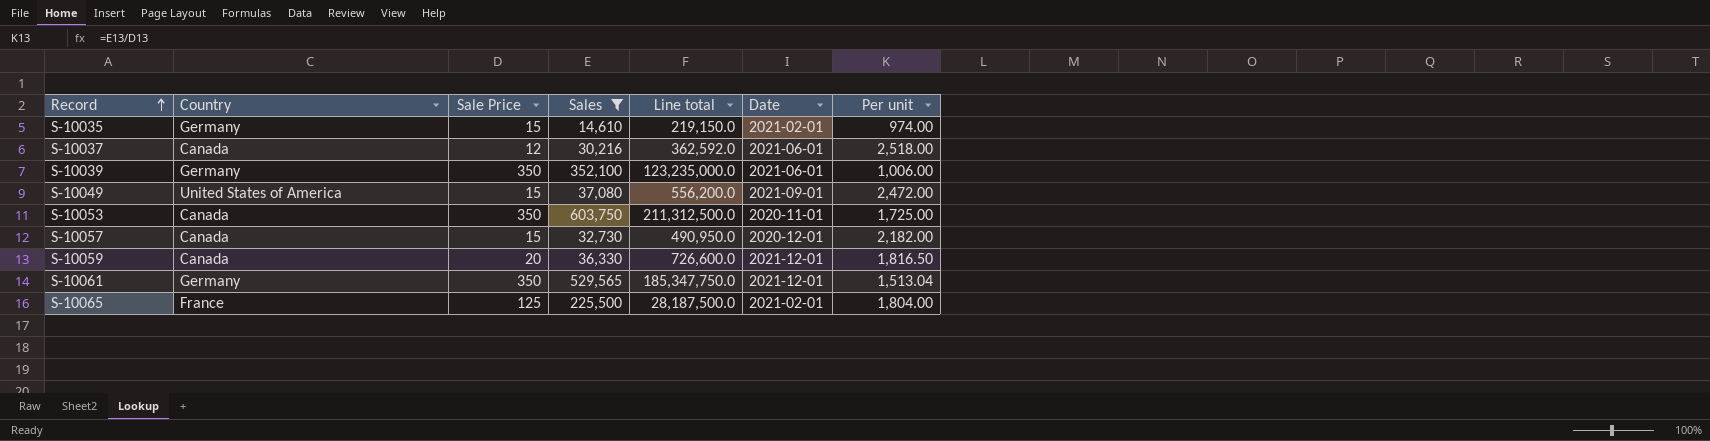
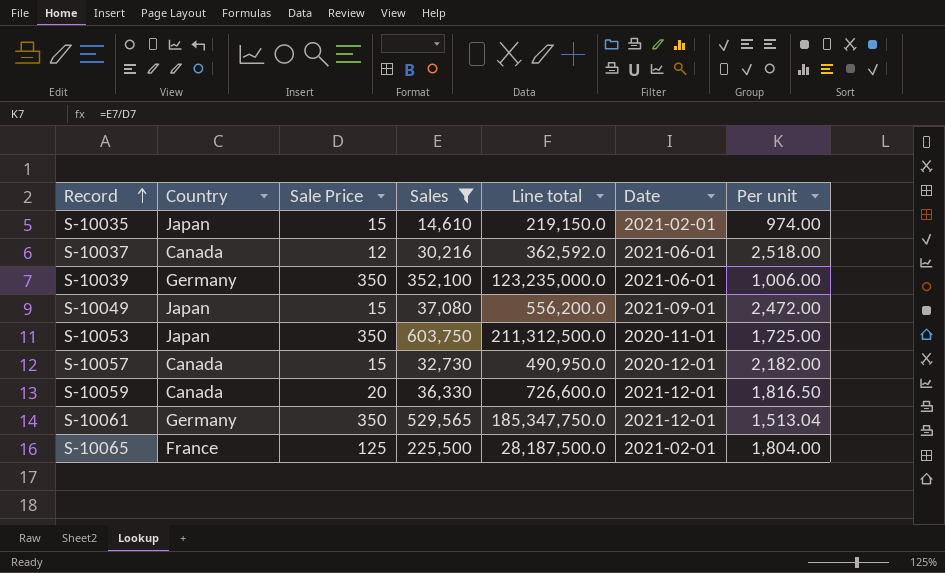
S-10035 | Country: Germany -> Japan
S-10049 | Country: United States of America -> Japan
S-10053 | Country: Canada -> Japan

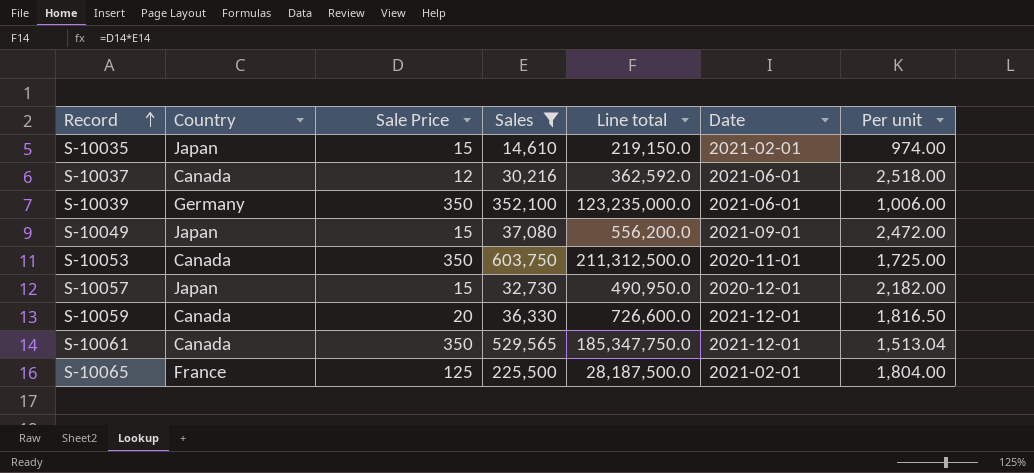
S-10053 | Country: Japan -> Canada
S-10057 | Country: Canada -> Japan
S-10061 | Country: Germany -> Canada

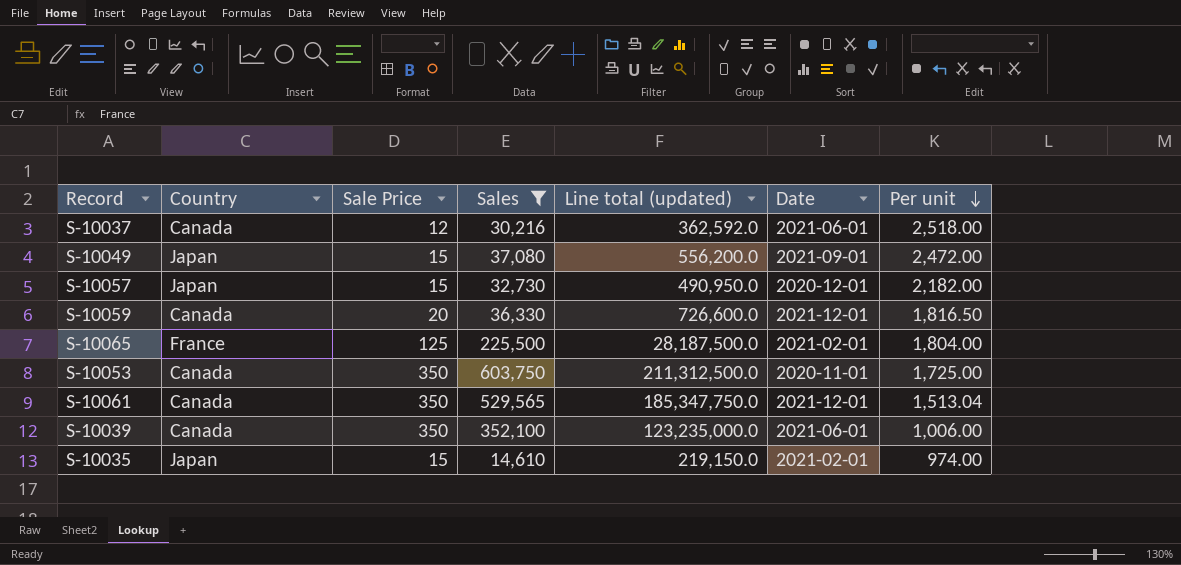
row order: Record ascending -> Per unit descending
column name: Line total -> Line total (updated)
S-10039 | Country: Germany -> Canada

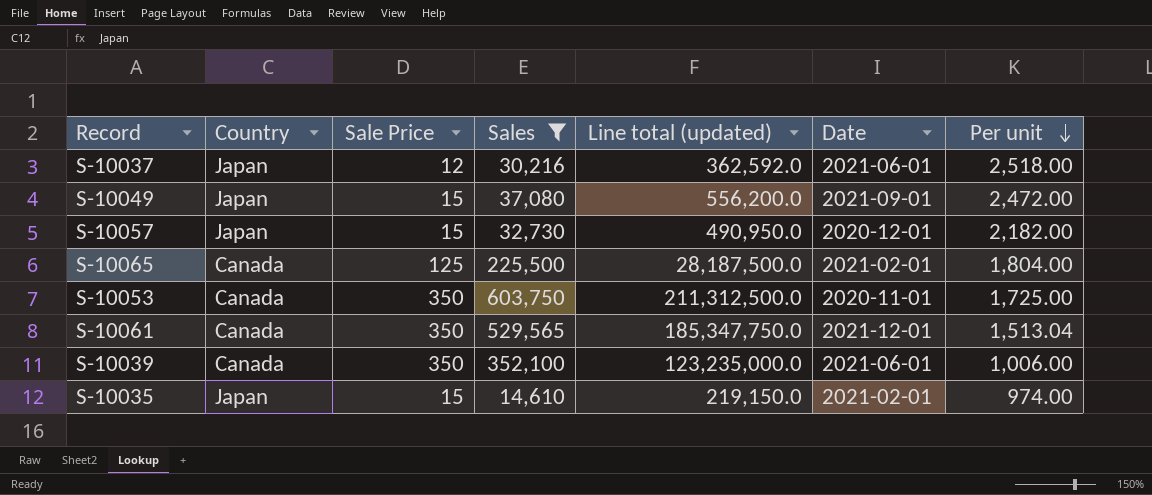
row S-10059: Canada | 20 | 36,330 | 726,600.0 | 2021-12-01 | 1,816.50 -> none
S-10037 | Country: Canada -> Japan
S-10065 | Country: France -> Canada

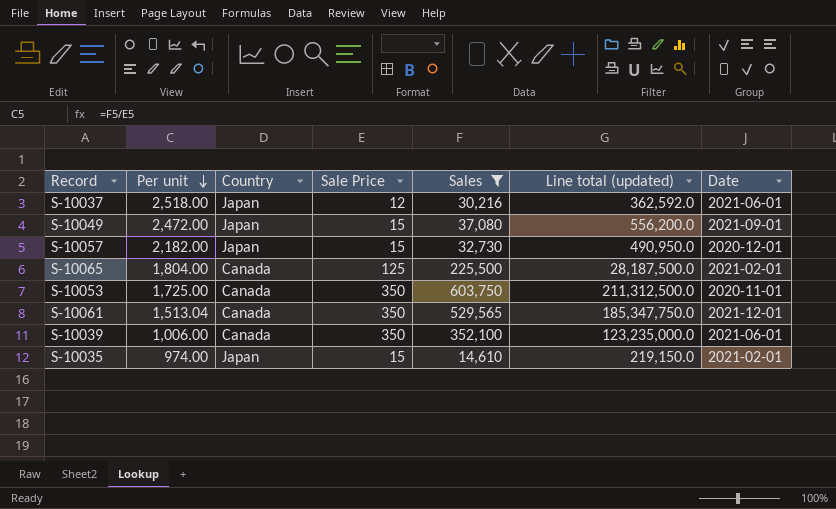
column Per unit | position: 7 -> 2

